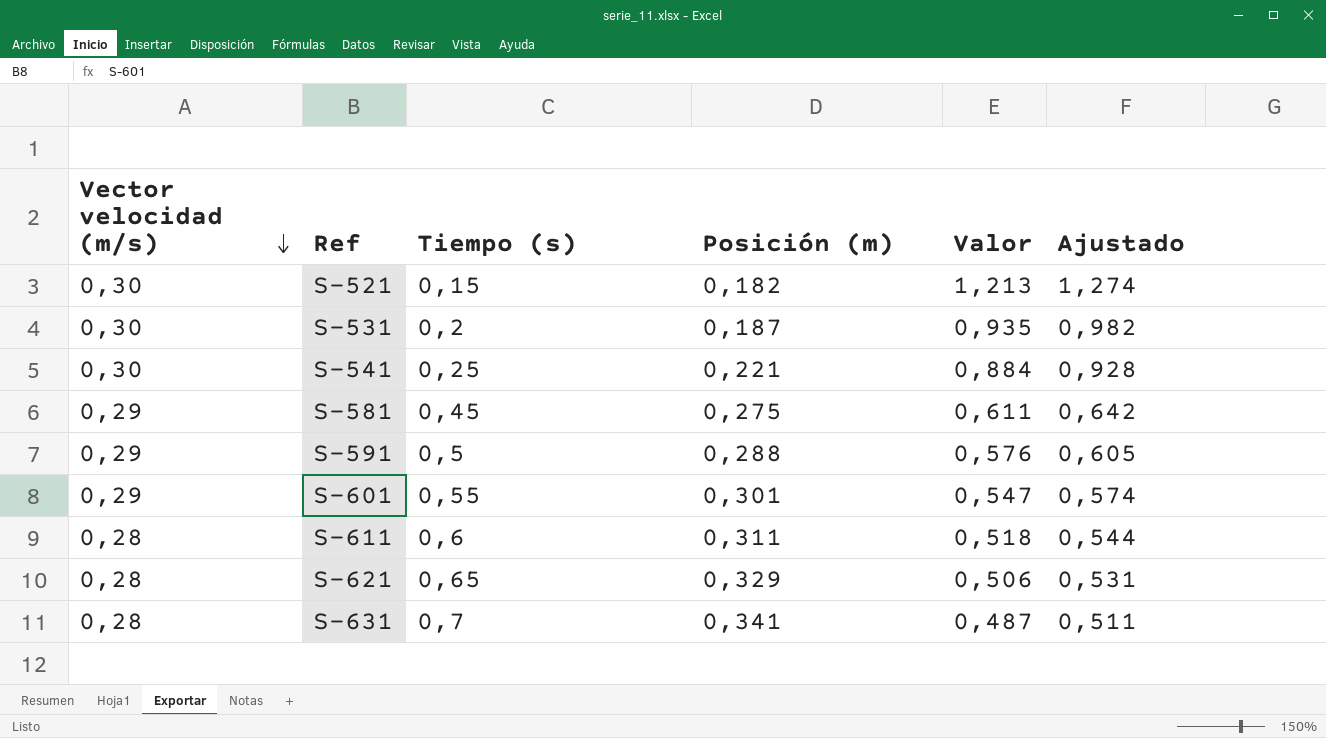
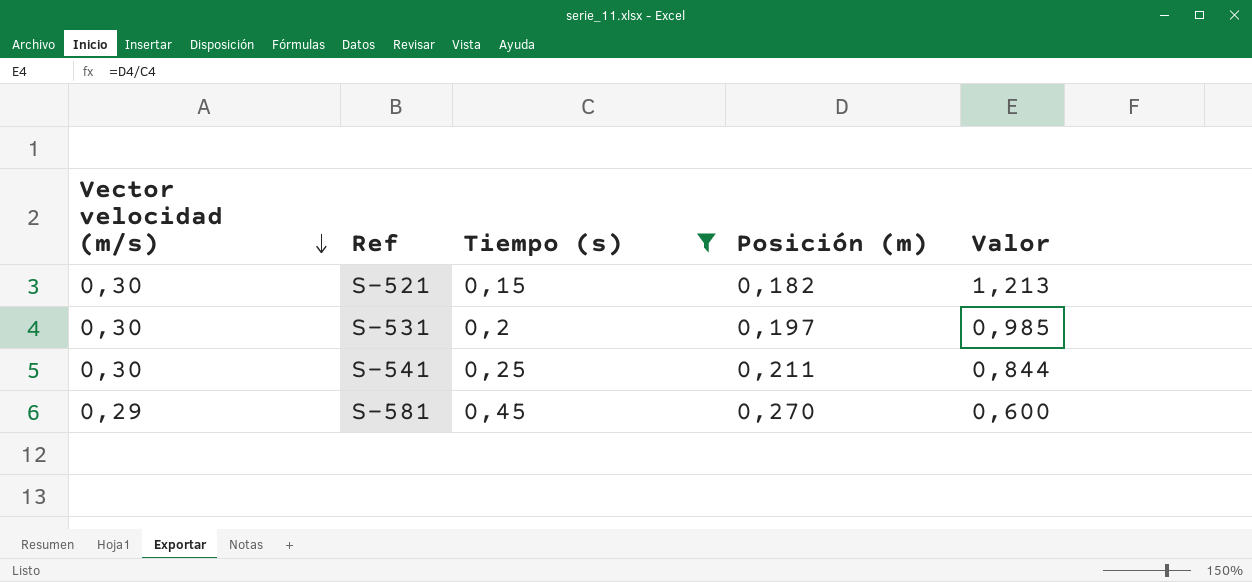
filter: none -> Tiempo (s) <= 0,45
column Ajustado | formula: [Valor] * 1,05 -> none
S-531 | Posición (m): 0,187 -> 0,197
S-531 | Valor: 0,935 -> 0,985
S-541 | Posición (m): 0,221 -> 0,211
S-541 | Valor: 0,884 -> 0,844
S-581 | Posición (m): 0,275 -> 0,270
S-581 | Valor: 0,611 -> 0,600

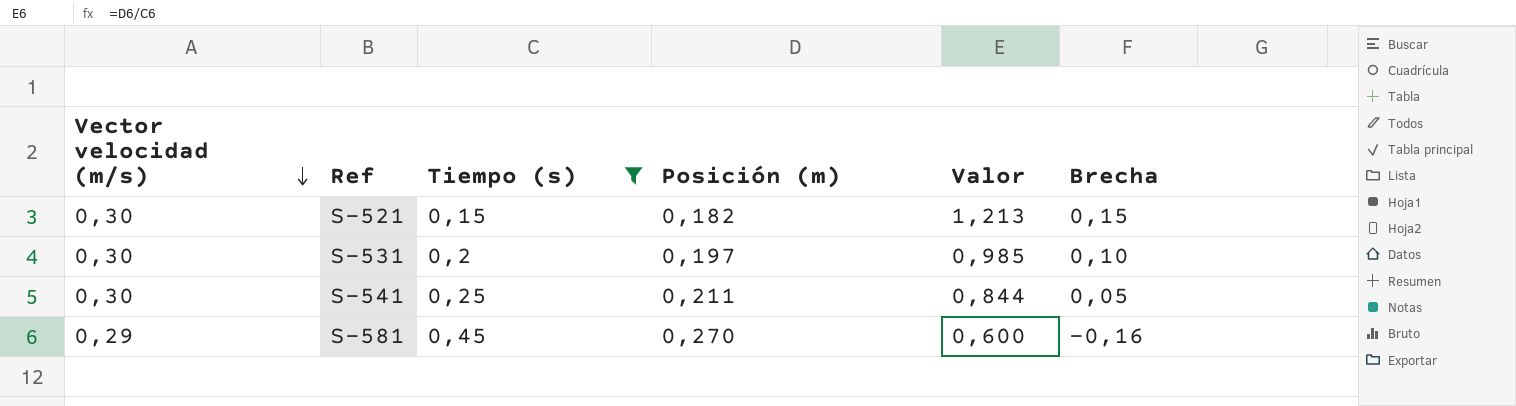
column Brecha | formula: none -> [Vector velocidad (m/s)] - [Tiempo (s)]

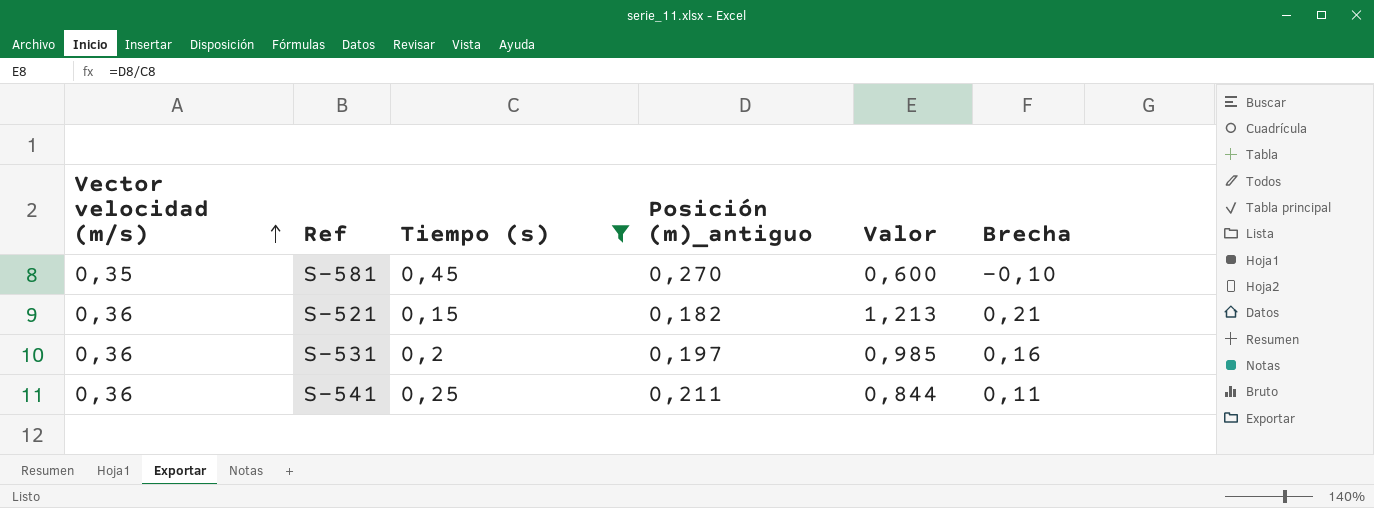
row order: Vector velocidad (m/s) descending -> Vector velocidad (m/s) ascending
column name: Posición (m) -> Posición (m)_antiguo
S-581 | Vector velocidad (m/s): 0,29 -> 0,35
S-581 | Brecha: -0,16 -> -0,10
S-521 | Vector velocidad (m/s): 0,30 -> 0,36
S-521 | Brecha: 0,15 -> 0,21
S-531 | Vector velocidad (m/s): 0,30 -> 0,36
S-531 | Brecha: 0,10 -> 0,16
S-541 | Vector velocidad (m/s): 0,30 -> 0,36
S-541 | Brecha: 0,05 -> 0,11

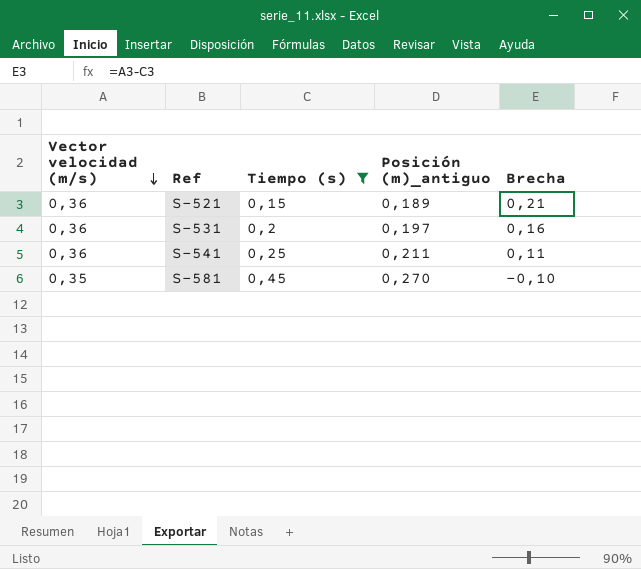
row order: Vector velocidad (m/s) ascending -> Vector velocidad (m/s) descending
column Valor | formula: [Posición (m)_antiguo] / [Tiempo (s)] -> none
S-521 | Posición (m)_antiguo: 0,182 -> 0,189

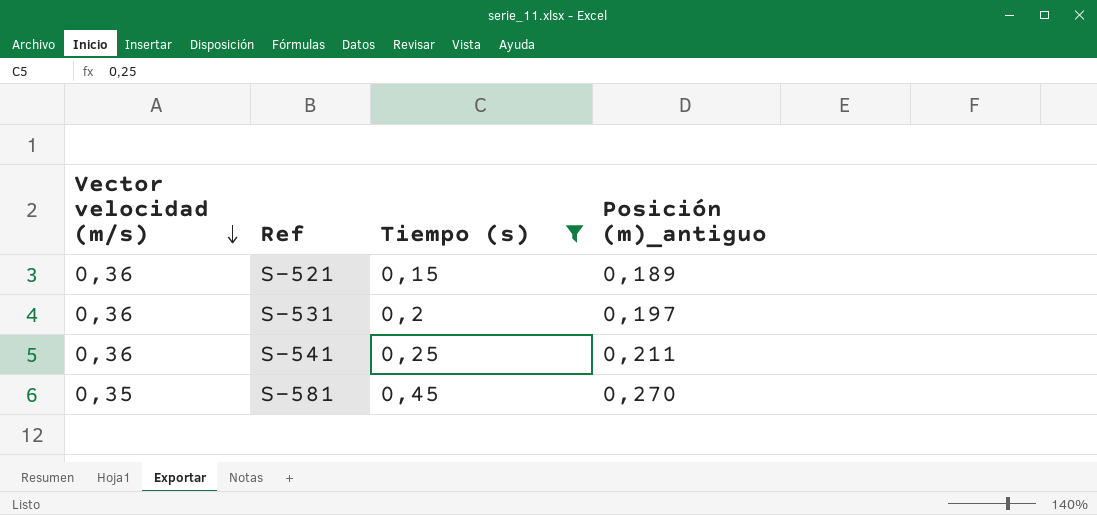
column Brecha | formula: [Vector velocidad (m/s)] - [Tiempo (s)] -> none

